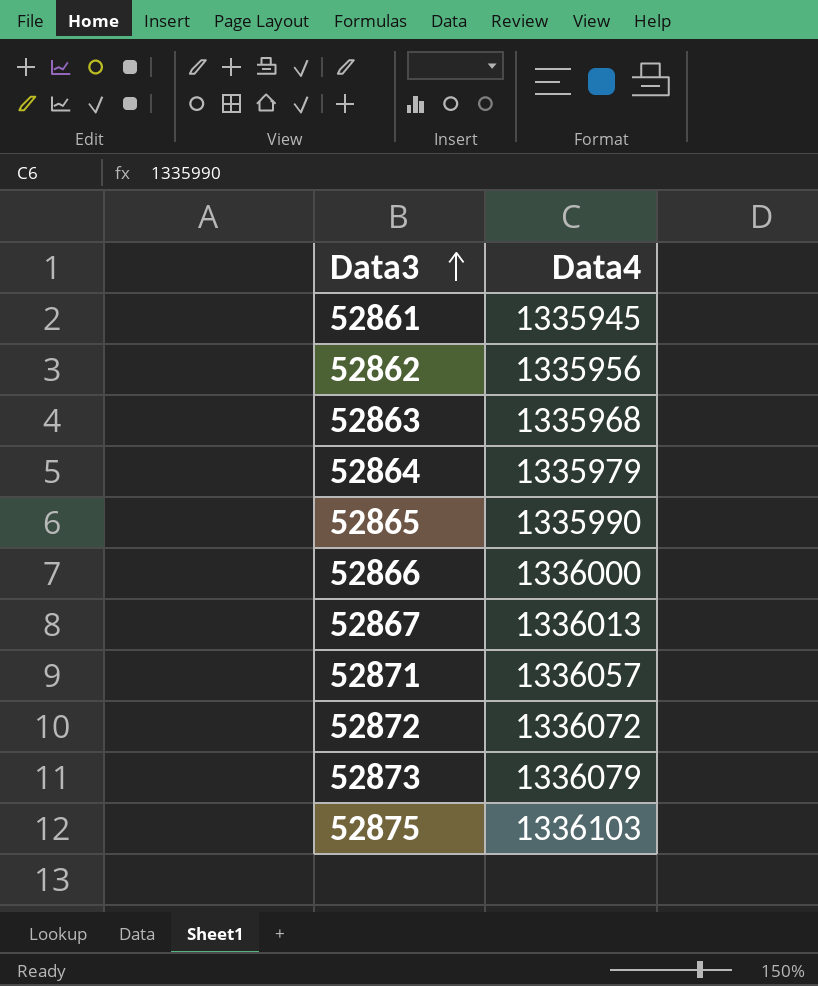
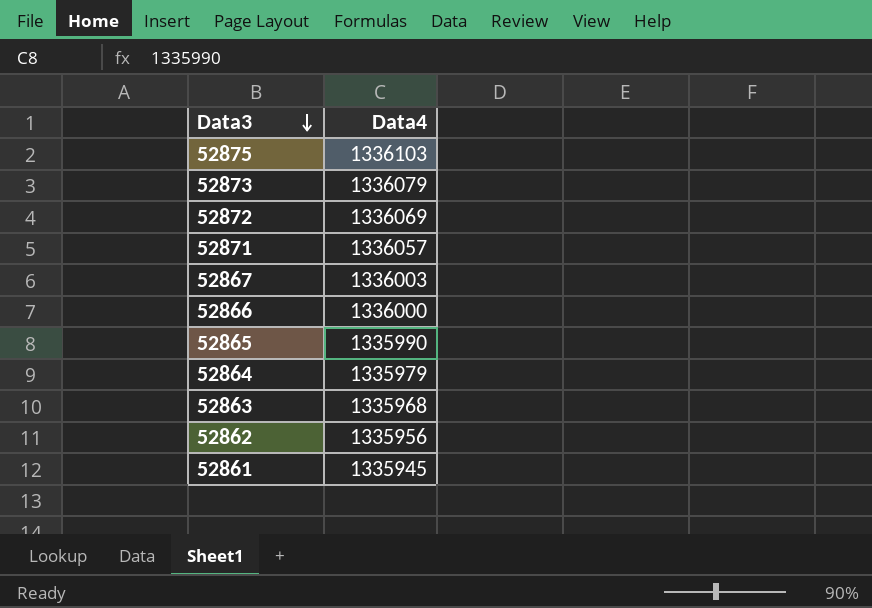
row order: Data3 ascending -> Data3 descending
52872 | Data4: 1336072 -> 1336069
52867 | Data4: 1336013 -> 1336003

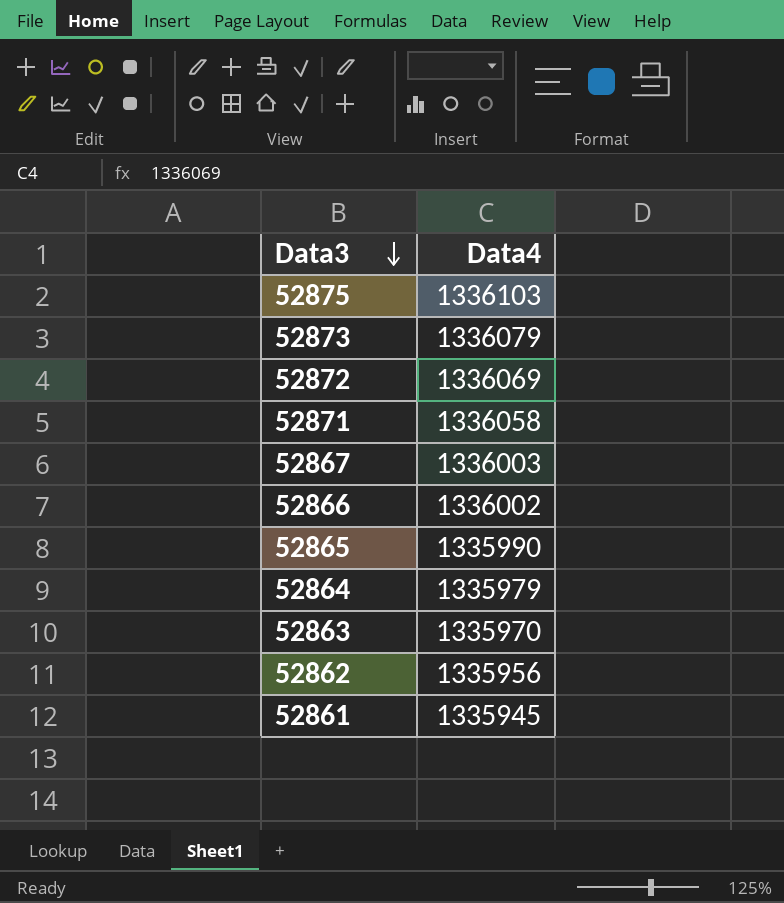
52871 | Data4: 1336057 -> 1336058
52866 | Data4: 1336000 -> 1336002
52863 | Data4: 1335968 -> 1335970

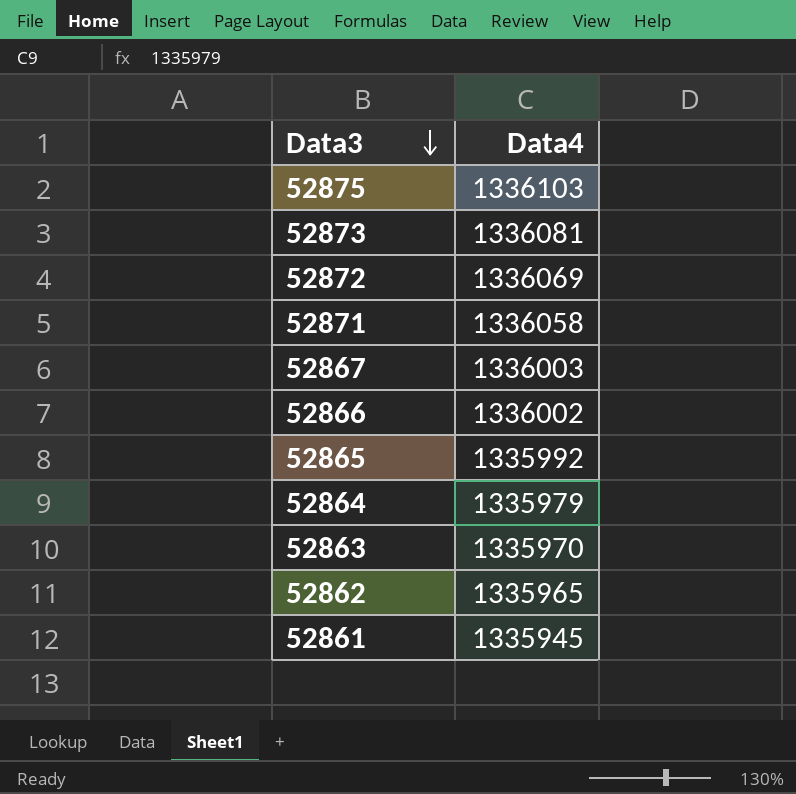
52873 | Data4: 1336079 -> 1336081
52865 | Data4: 1335990 -> 1335992
52862 | Data4: 1335956 -> 1335965

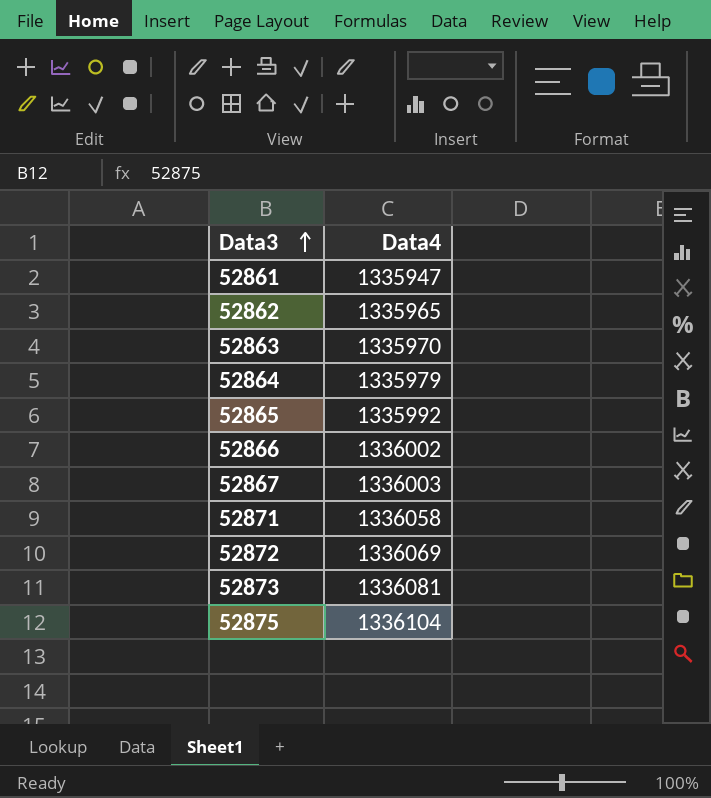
row order: Data3 descending -> Data3 ascending
52861 | Data4: 1335945 -> 1335947
52875 | Data4: 1336103 -> 1336104

